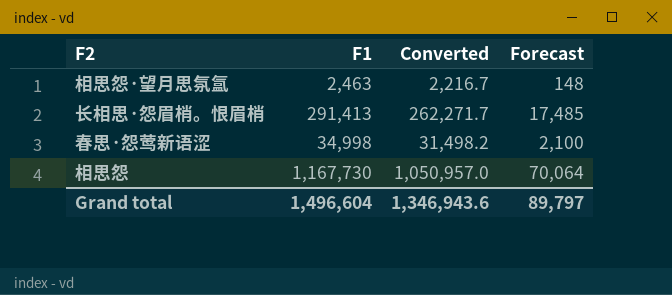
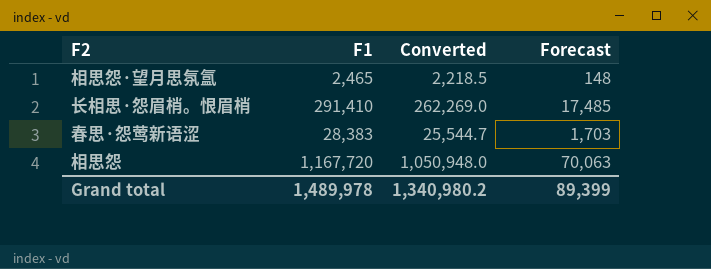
相思怨·望月思氛氲 | F1: 2,463 -> 2,465
相思怨·望月思氛氲 | Converted: 2,216.7 -> 2,218.5
长相思·怨眉梢。恨眉梢 | F1: 291,413 -> 291,410
长相思·怨眉梢。恨眉梢 | Converted: 262,271.7 -> 262,269.0
春思·怨莺新语涩 | F1: 34,998 -> 28,383
春思·怨莺新语涩 | Converted: 31,498.2 -> 25,544.7
春思·怨莺新语涩 | Forecast: 2,100 -> 1,703
相思怨 | F1: 1,167,730 -> 1,167,720
相思怨 | Converted: 1,050,957.0 -> 1,050,948.0
相思怨 | Forecast: 70,064 -> 70,063
Grand total | F1: 1,496,604 -> 1,489,978
Grand total | Converted: 1,346,943.6 -> 1,340,980.2
Grand total | Forecast: 89,797 -> 89,399

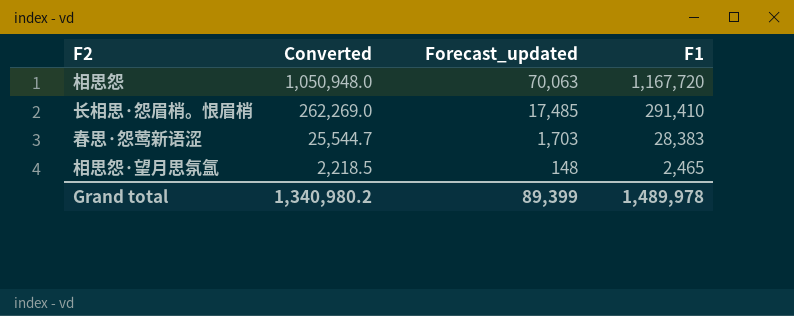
row order: none -> Converted descending
column name: Forecast -> Forecast_updated
column F1 | position: 2 -> 4

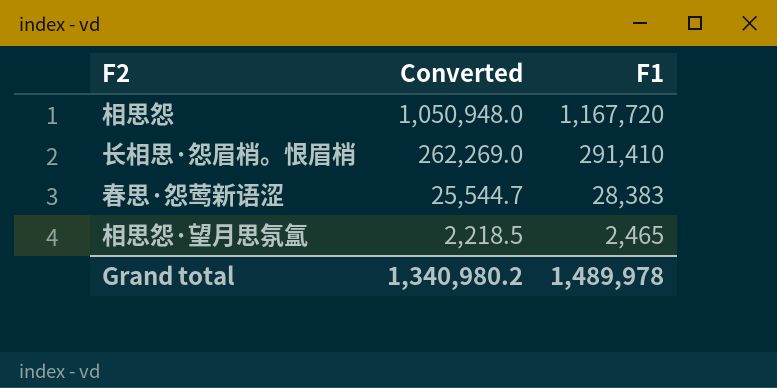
column Forecast_updated | formula: [F1] * 0.06 -> none

